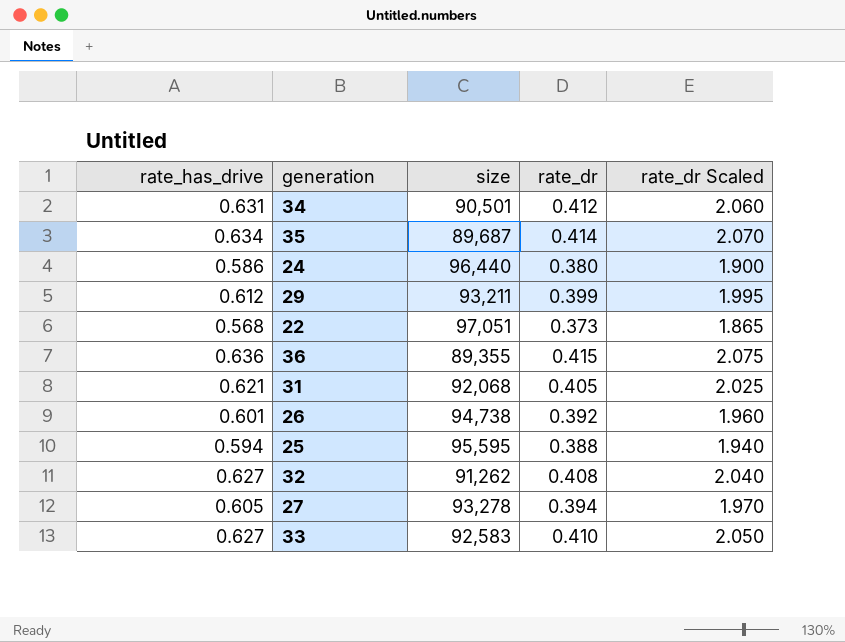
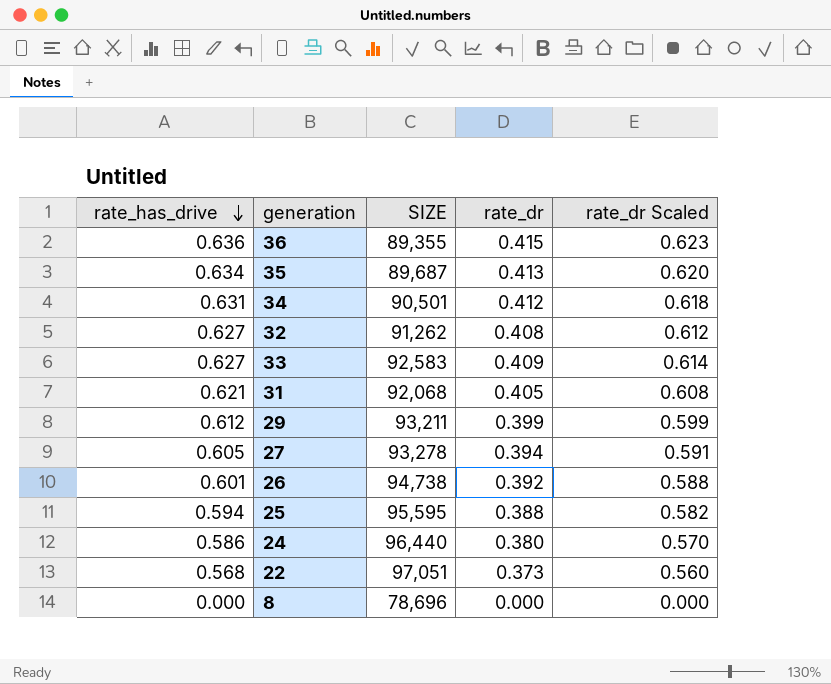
row order: none -> rate_has_drive descending
column name: size -> SIZE
column rate_dr Scaled | formula: [rate_dr] * 5 -> [rate_dr] * 1.5
35 | rate_dr: 0.414 -> 0.413
33 | rate_dr: 0.410 -> 0.409
row 8: none -> 0.000 | 78,696 | 0.000 | 0.000

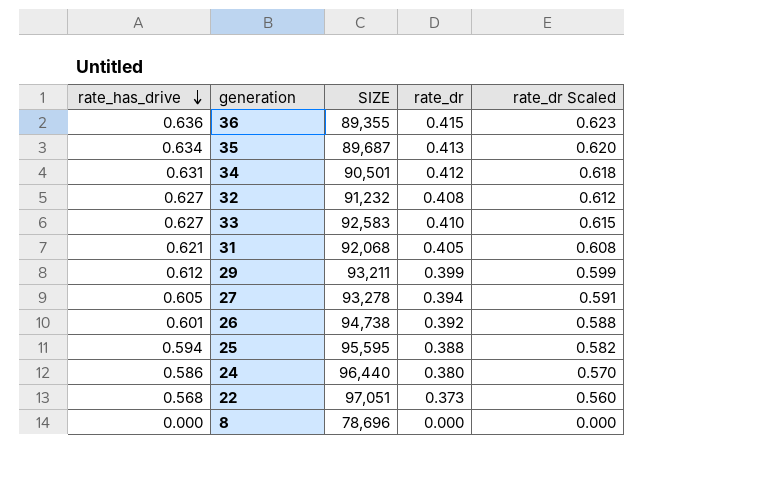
32 | SIZE: 91,262 -> 91,232
33 | rate_dr: 0.409 -> 0.410
33 | rate_dr Scaled: 0.614 -> 0.615

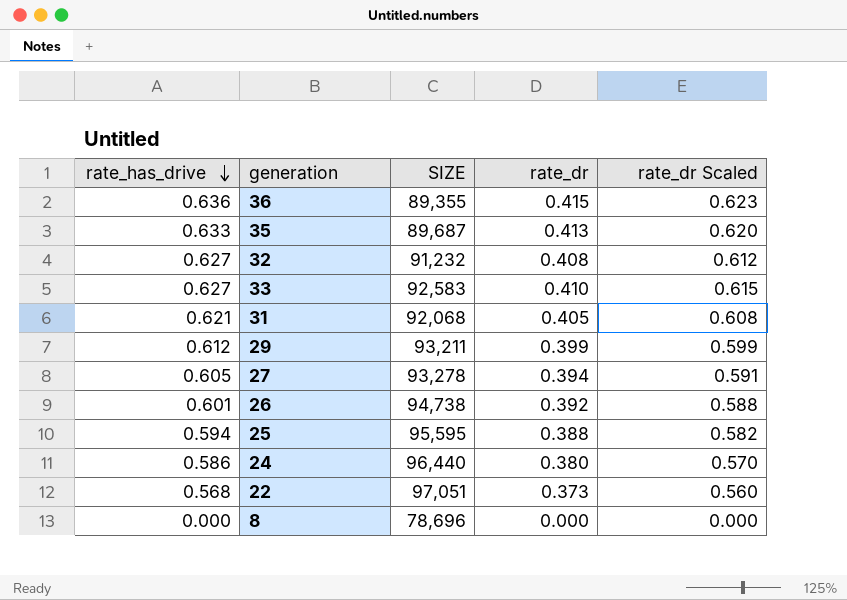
row 34: 0.631 | 90,501 | 0.412 | 0.618 -> none
35 | rate_has_drive: 0.634 -> 0.633

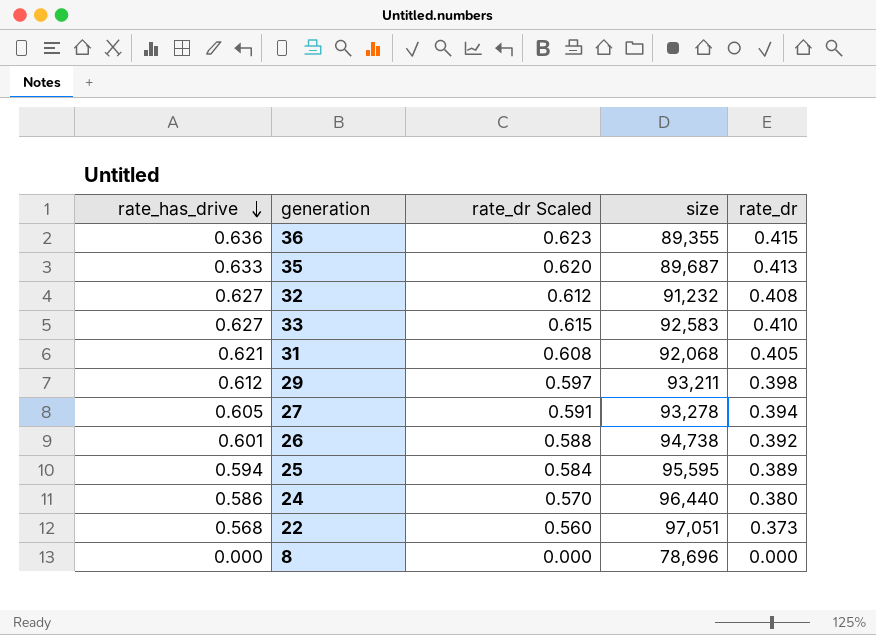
column rate_dr Scaled | position: 5 -> 3
column name: SIZE -> size
29 | rate_dr Scaled: 0.599 -> 0.597
29 | rate_dr: 0.399 -> 0.398
25 | rate_dr Scaled: 0.582 -> 0.584
25 | rate_dr: 0.388 -> 0.389

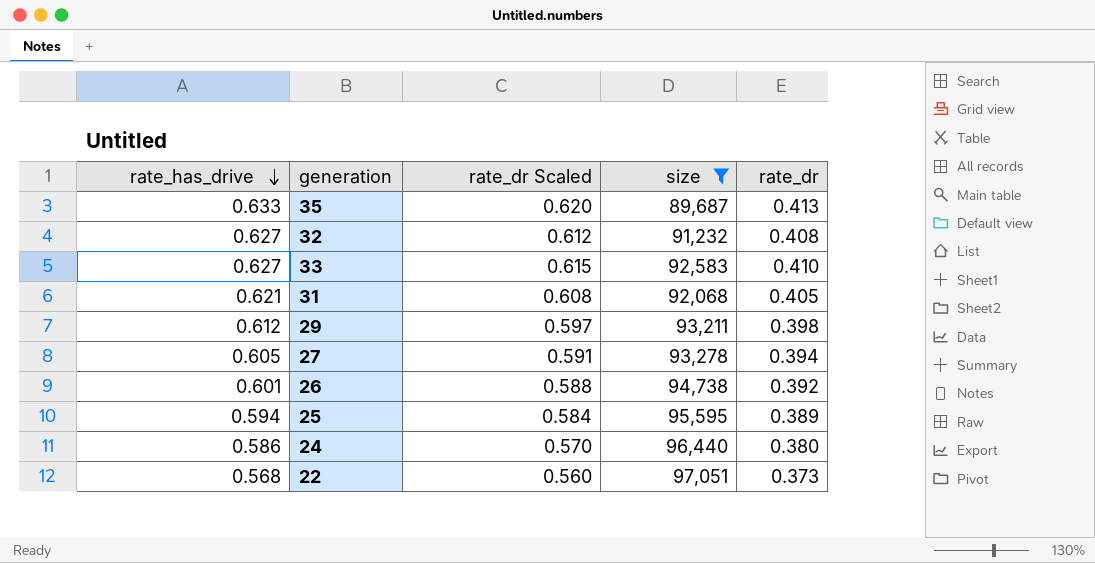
filter: none -> size >= 89,687

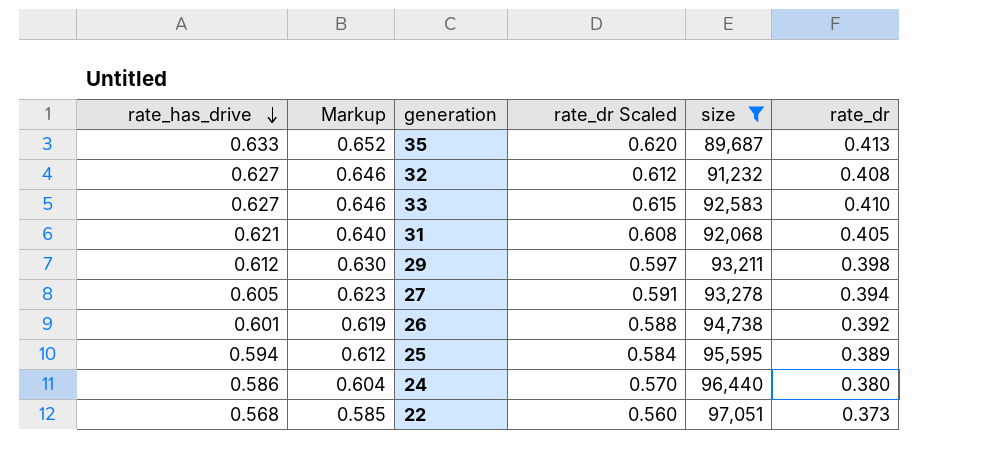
column Markup | formula: none -> [rate_has_drive] * 1.03

